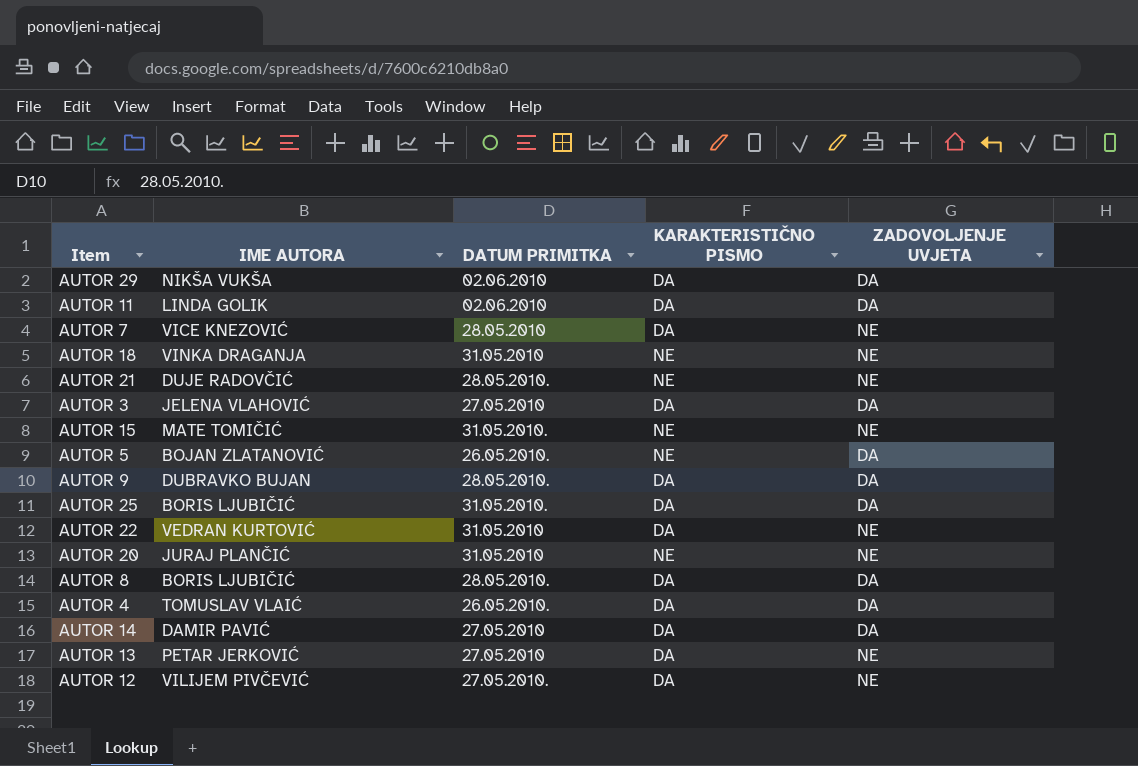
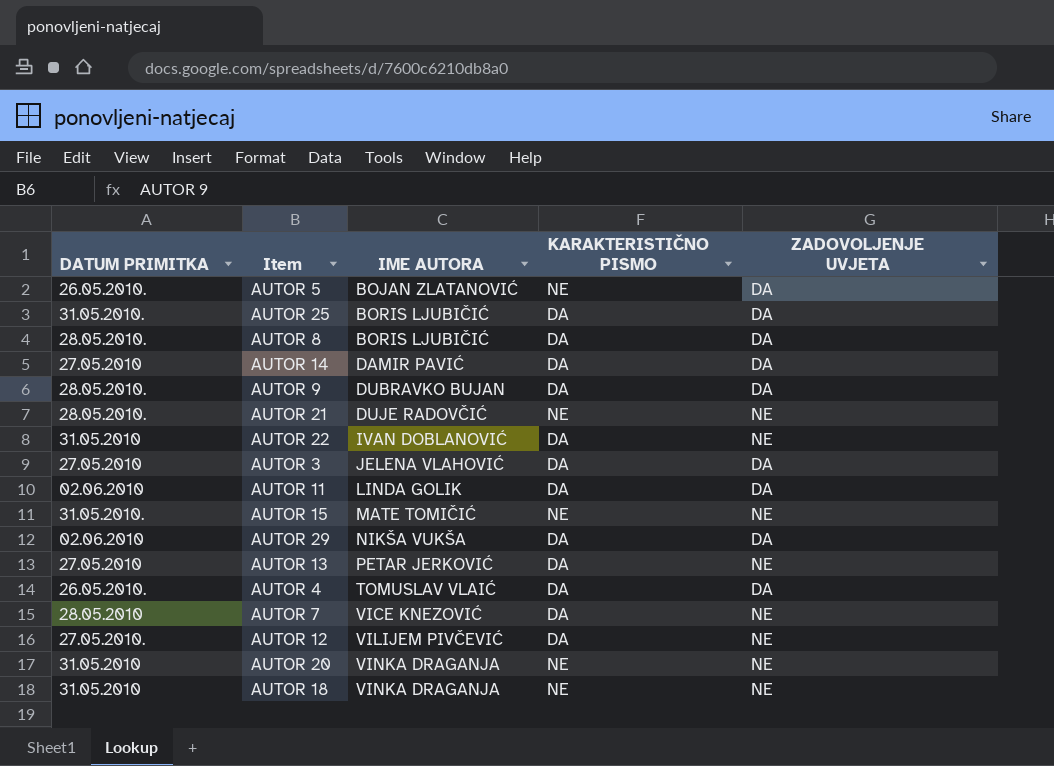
row order: none -> IME AUTORA ascending
column DATUM PRIMITKA | position: 3 -> 1
AUTOR 22 | IME AUTORA: VEDRAN KURTOVIĆ -> IVAN DOBLANOVIĆ
AUTOR 20 | IME AUTORA: JURAJ PLANČIĆ -> VINKA DRAGANJA

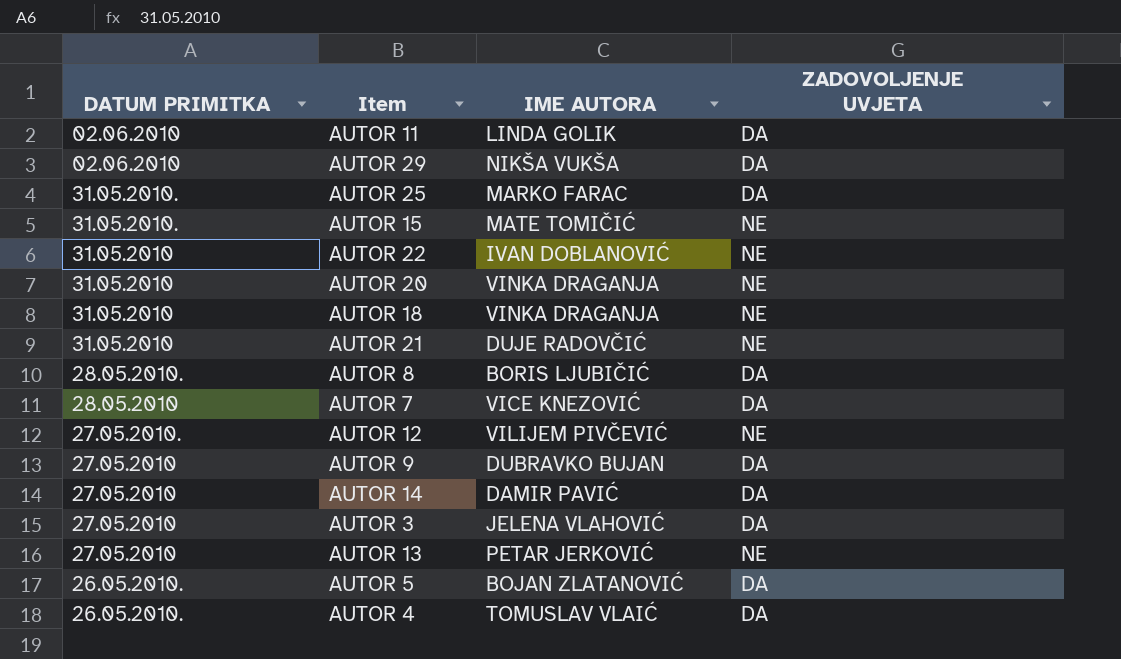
row order: IME AUTORA ascending -> DATUM PRIMITKA descending
column KARAKTERISTIČNO PISMO | position: 4 -> none
AUTOR 25 | IME AUTORA: BORIS LJUBIČIĆ -> MARKO FARAC
AUTOR 21 | DATUM PRIMITKA: 28.05.2010. -> 31.05.2010
AUTOR 7 | ZADOVOLJENJE UVJETA: NE -> DA
AUTOR 9 | DATUM PRIMITKA: 28.05.2010. -> 27.05.2010

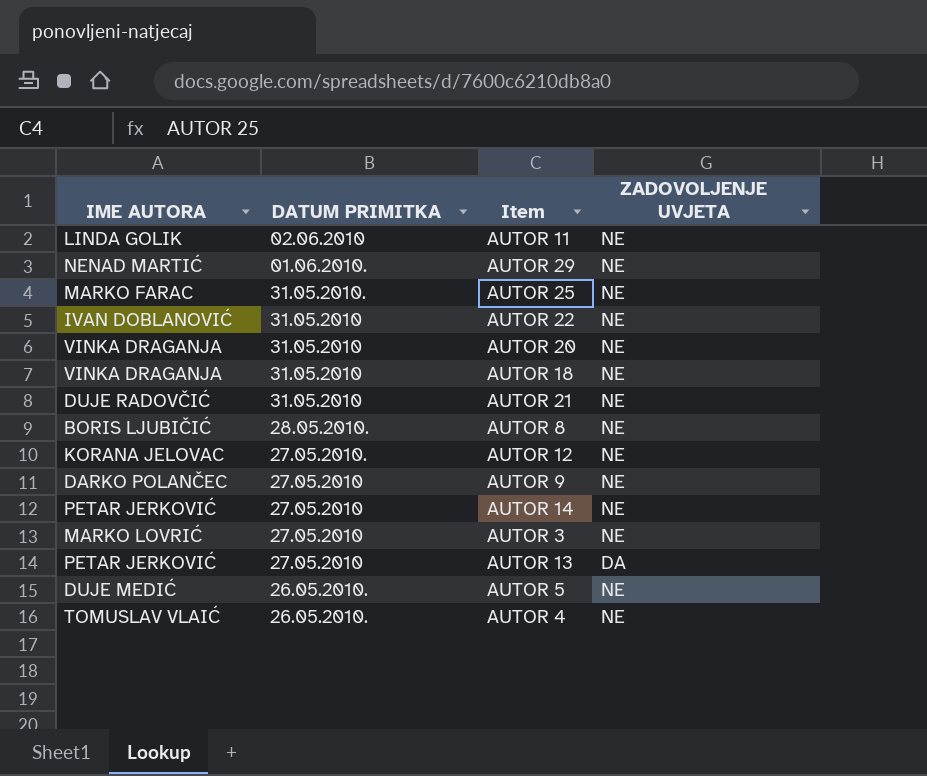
column IME AUTORA | position: 3 -> 1
row AUTOR 15: 31.05.2010. | MATE TOMIČIĆ | NE -> none
row AUTOR 7: 28.05.2010 | VICE KNEZOVIĆ | DA -> none
AUTOR 11 | ZADOVOLJENJE UVJETA: DA -> NE
AUTOR 29 | IME AUTORA: NIKŠA VUKŠA -> NENAD MARTIĆ
AUTOR 29 | DATUM PRIMITKA: 02.06.2010 -> 01.06.2010.
AUTOR 29 | ZADOVOLJENJE UVJETA: DA -> NE
AUTOR 25 | ZADOVOLJENJE UVJETA: DA -> NE
AUTOR 8 | ZADOVOLJENJE UVJETA: DA -> NE
AUTOR 12 | IME AUTORA: VILIJEM PIVČEVIĆ -> KORANA JELOVAC
AUTOR 9 | IME AUTORA: DUBRAVKO BUJAN -> DARKO POLANČEC
AUTOR 9 | ZADOVOLJENJE UVJETA: DA -> NE
AUTOR 14 | IME AUTORA: DAMIR PAVIĆ -> PETAR JERKOVIĆ
AUTOR 14 | ZADOVOLJENJE UVJETA: DA -> NE
AUTOR 3 | IME AUTORA: JELENA VLAHOVIĆ -> MARKO LOVRIĆ
AUTOR 3 | ZADOVOLJENJE UVJETA: DA -> NE
AUTOR 13 | ZADOVOLJENJE UVJETA: NE -> DA
AUTOR 5 | IME AUTORA: BOJAN ZLATANOVIĆ -> DUJE MEDIĆ
AUTOR 5 | ZADOVOLJENJE UVJETA: DA -> NE
AUTOR 4 | ZADOVOLJENJE UVJETA: DA -> NE

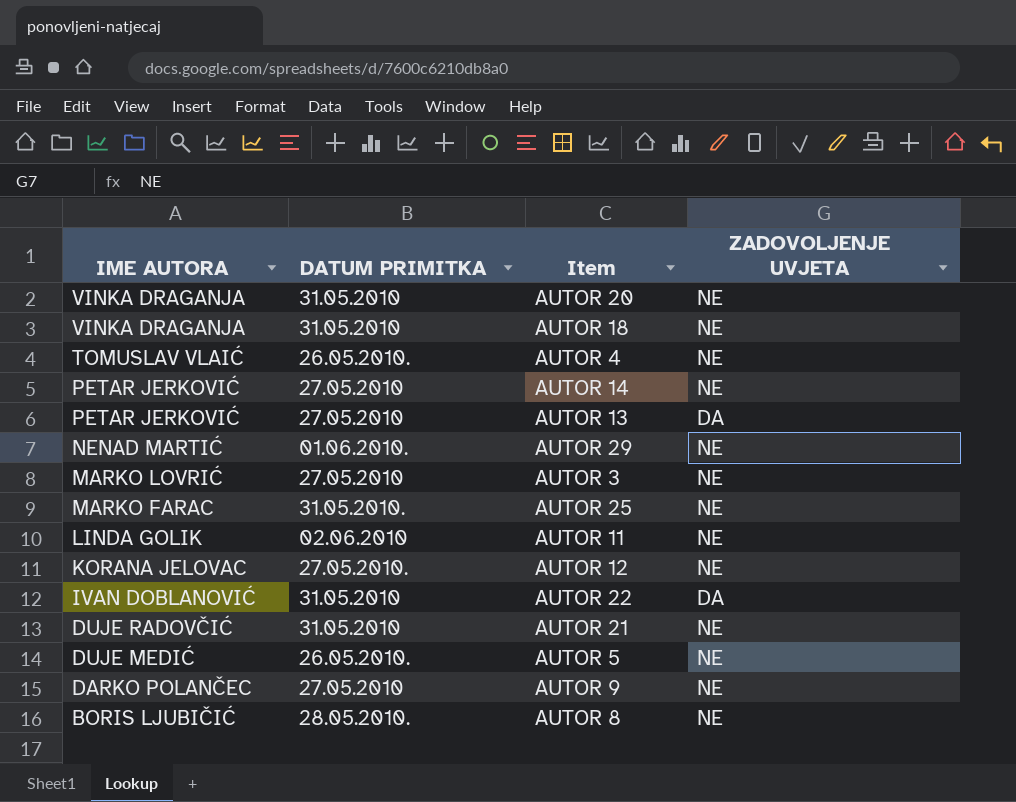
row order: DATUM PRIMITKA descending -> IME AUTORA descending
AUTOR 22 | ZADOVOLJENJE UVJETA: NE -> DA

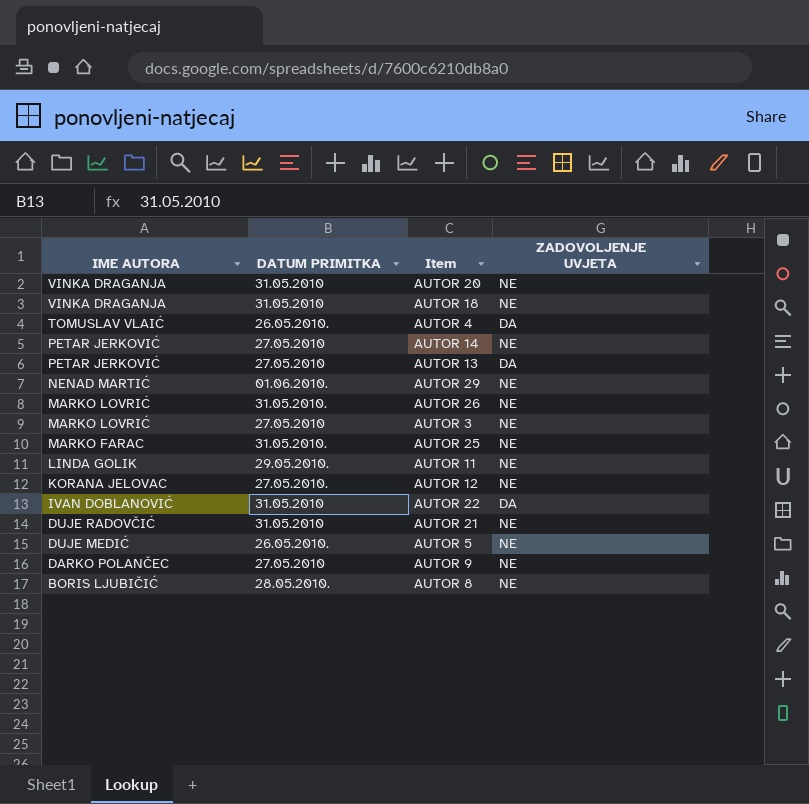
AUTOR 4 | ZADOVOLJENJE UVJETA: NE -> DA
row AUTOR 26: none -> MARKO LOVRIĆ | 31.05.2010. | NE
AUTOR 11 | DATUM PRIMITKA: 02.06.2010 -> 29.05.2010.

